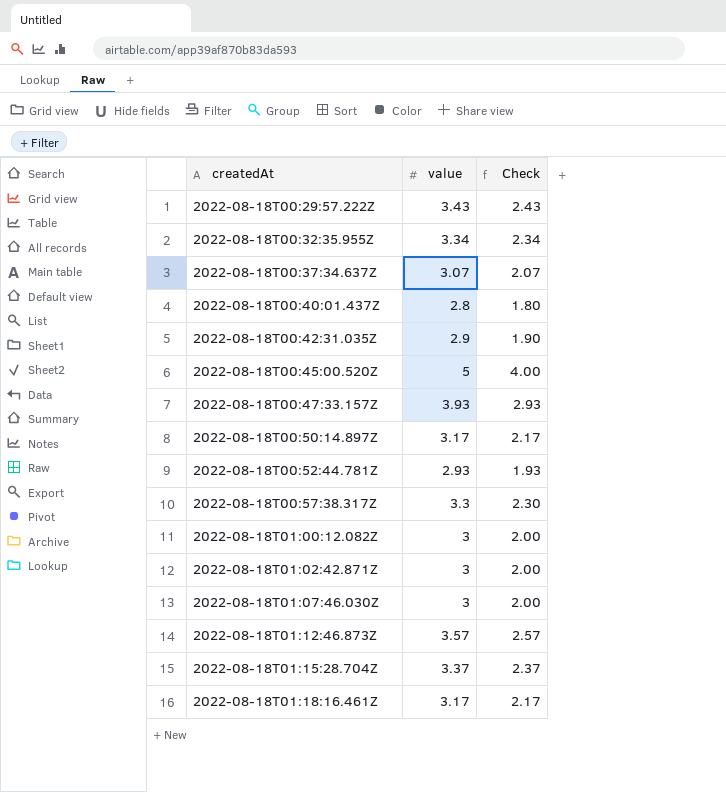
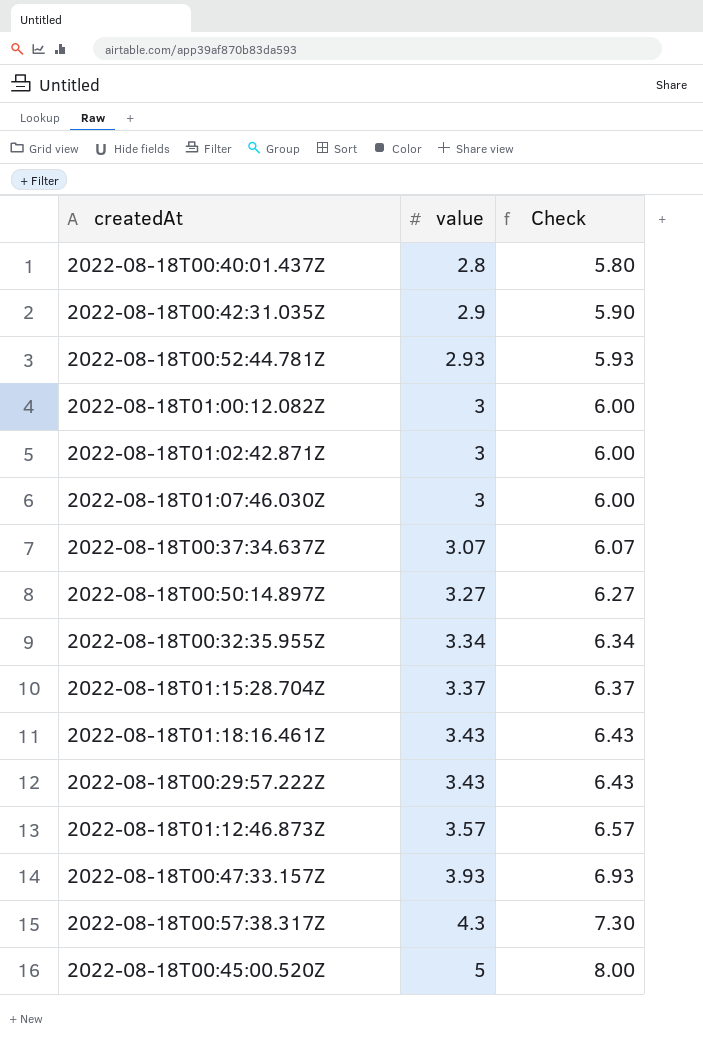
row order: createdAt ascending -> value ascending
column Check | formula: [value] - 1 -> [value] + 3
2022-08-18T00:50:14.897Z | value: 3.17 -> 3.27
2022-08-18T01:18:16.461Z | value: 3.17 -> 3.43
2022-08-18T00:57:38.317Z | value: 3.3 -> 4.3

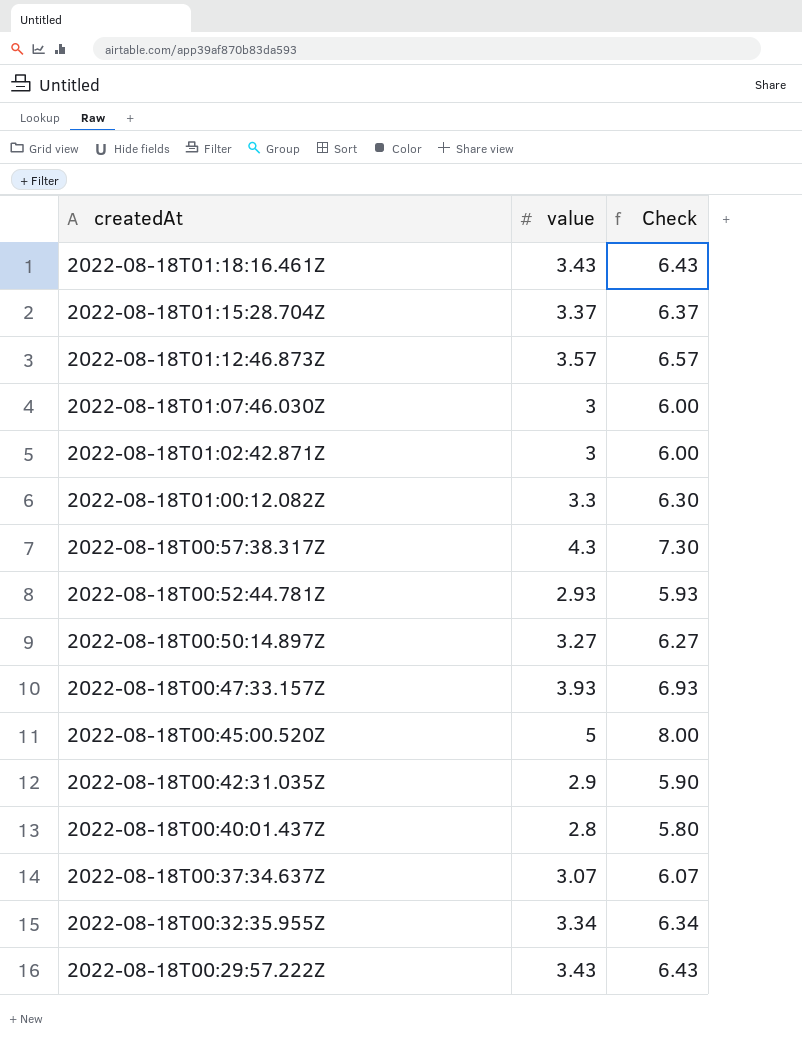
row order: value ascending -> createdAt descending
2022-08-18T01:00:12.082Z | value: 3 -> 3.3
2022-08-18T01:00:12.082Z | Check: 6.00 -> 6.30

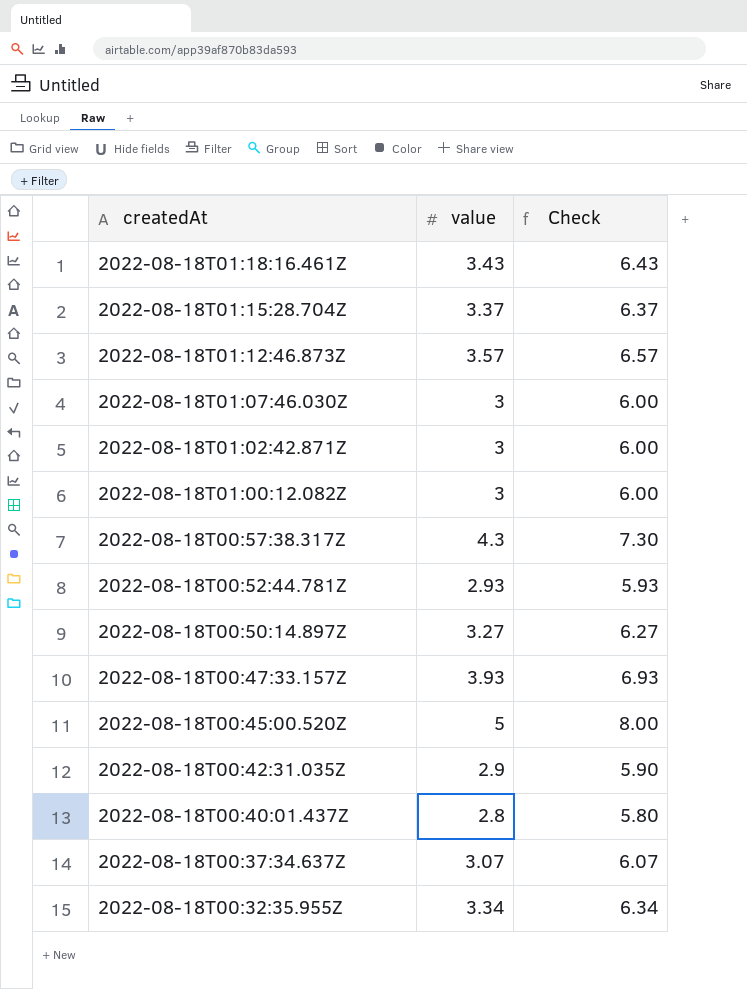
row 2022-08-18T00:29:57.222Z: 3.43 | 6.43 -> none
2022-08-18T01:00:12.082Z | value: 3.3 -> 3
2022-08-18T01:00:12.082Z | Check: 6.30 -> 6.00

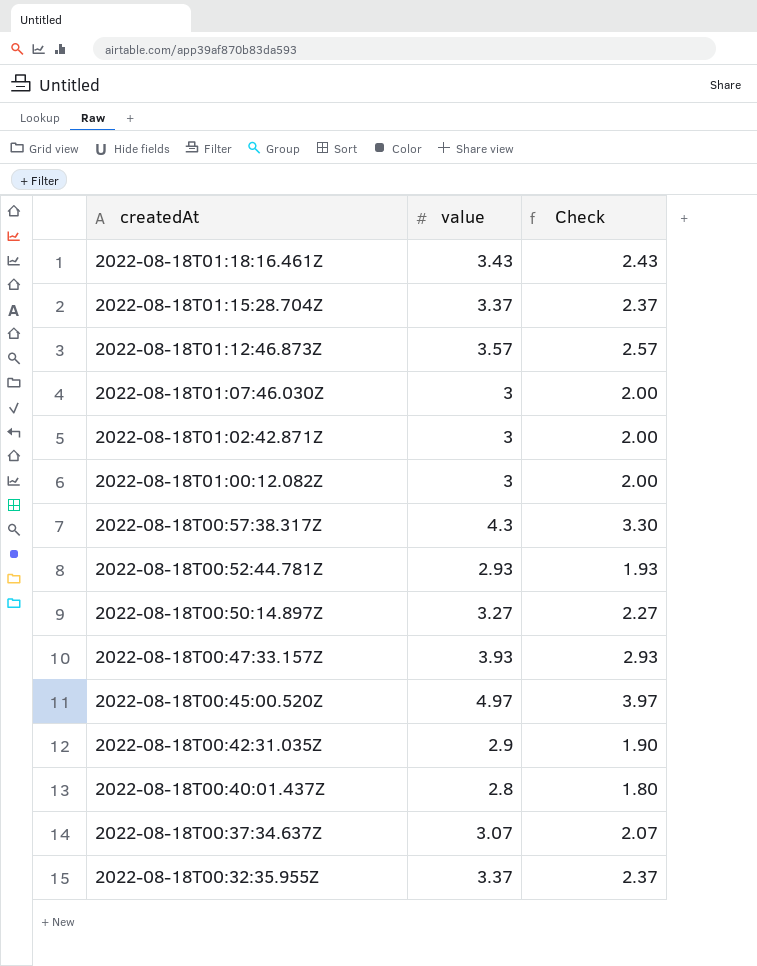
column Check | formula: [value] + 3 -> [value] - 1
2022-08-18T00:45:00.520Z | value: 5 -> 4.97
2022-08-18T00:32:35.955Z | value: 3.34 -> 3.37

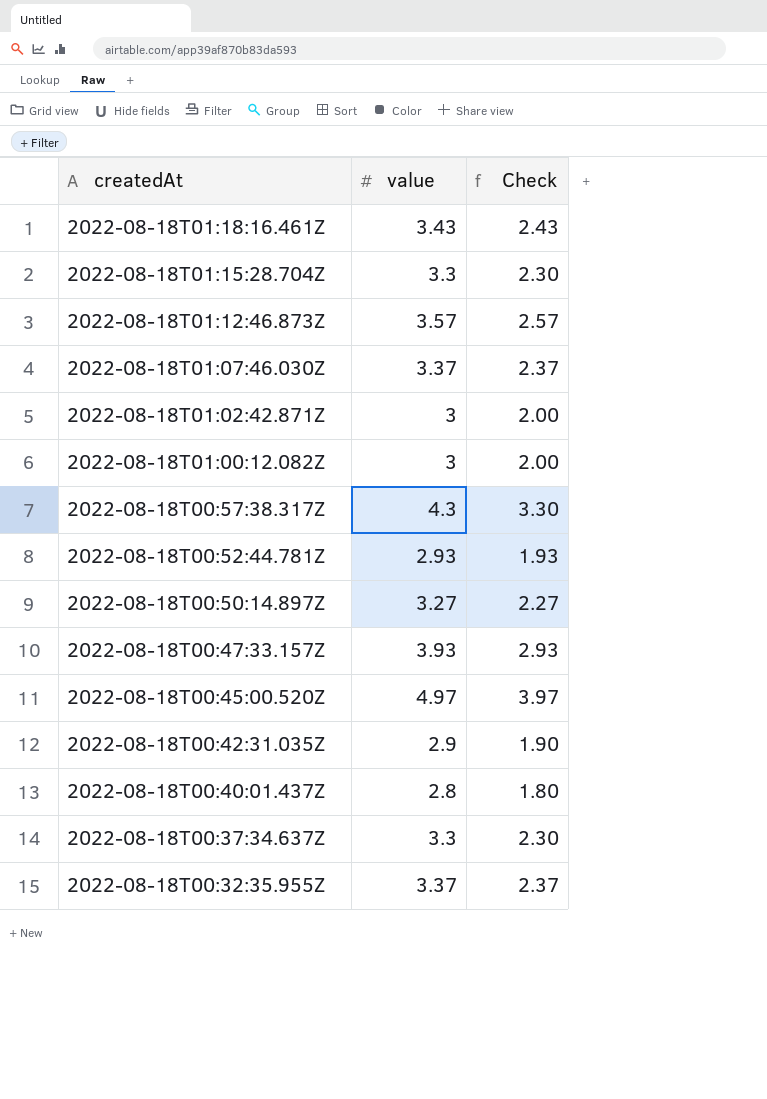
2022-08-18T01:15:28.704Z | value: 3.37 -> 3.3
2022-08-18T01:15:28.704Z | Check: 2.37 -> 2.30
2022-08-18T01:07:46.030Z | value: 3 -> 3.37
2022-08-18T01:07:46.030Z | Check: 2.00 -> 2.37
2022-08-18T00:37:34.637Z | value: 3.07 -> 3.3
2022-08-18T00:37:34.637Z | Check: 2.07 -> 2.30

